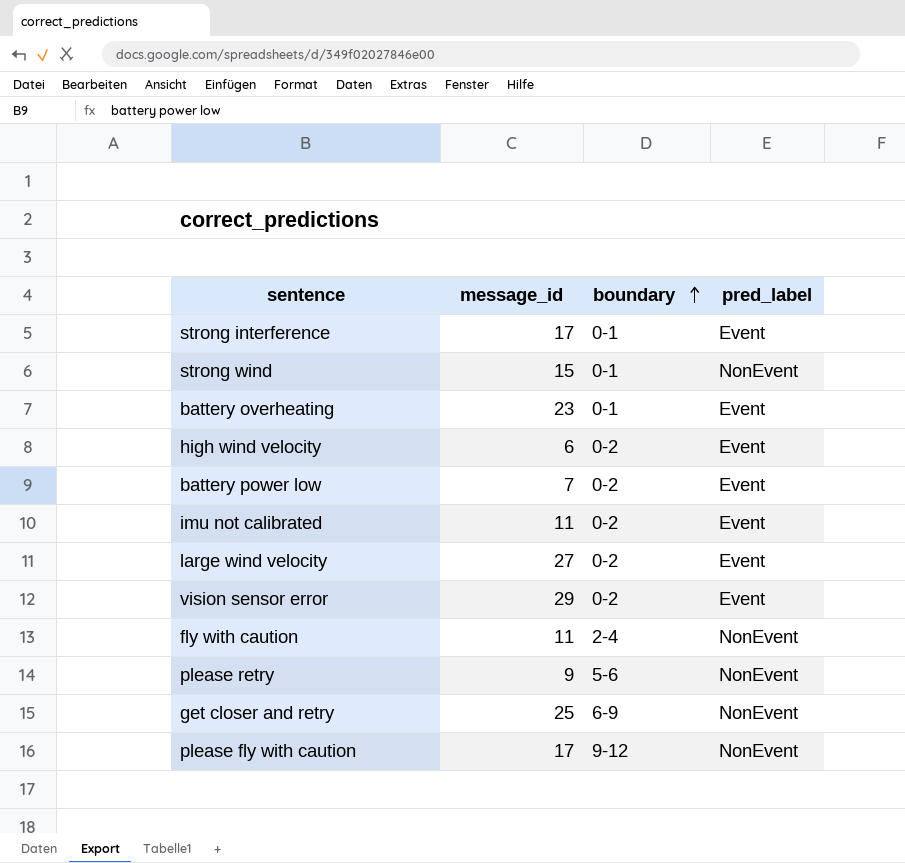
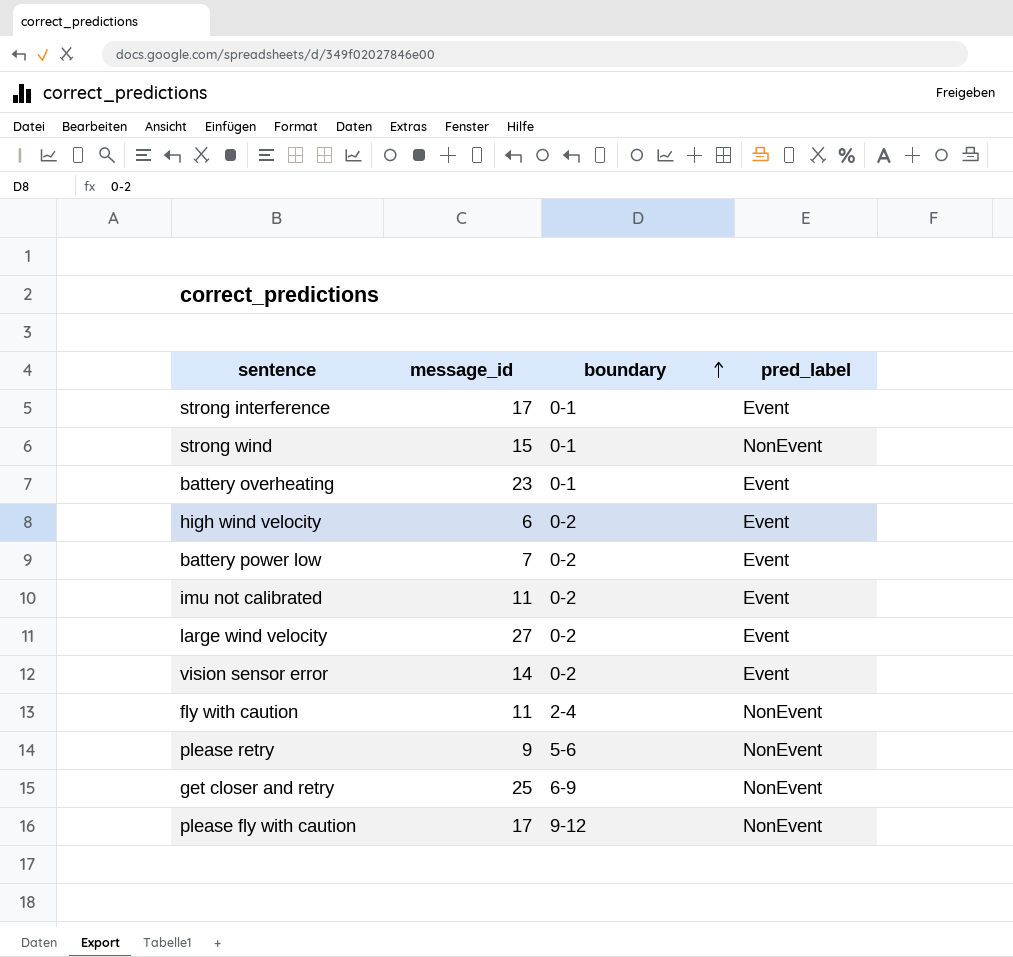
vision sensor error | message_id: 29 -> 14

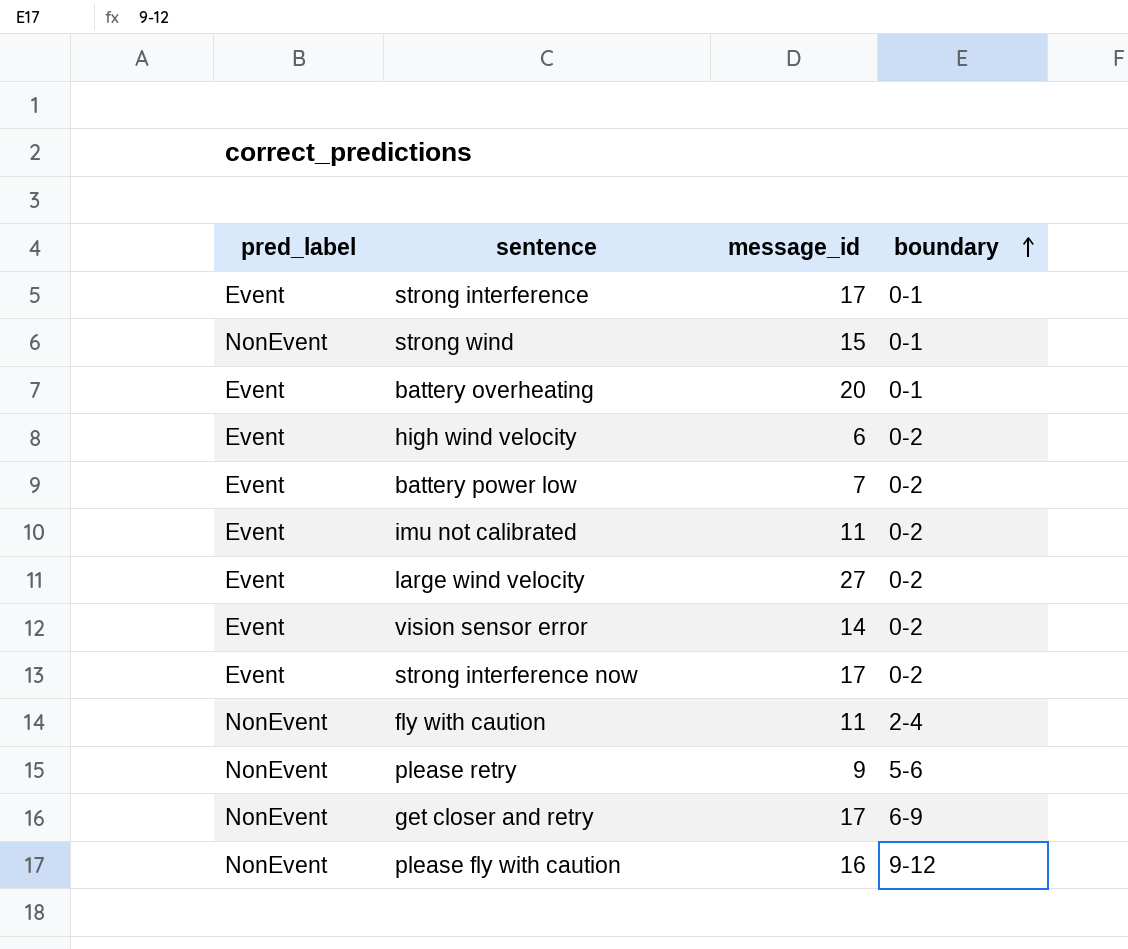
column pred_label | position: 4 -> 1
battery overheating | message_id: 23 -> 20
row strong interference now: none -> Event | 17 | 0-2
get closer and retry | message_id: 25 -> 17
please fly with caution | message_id: 17 -> 16

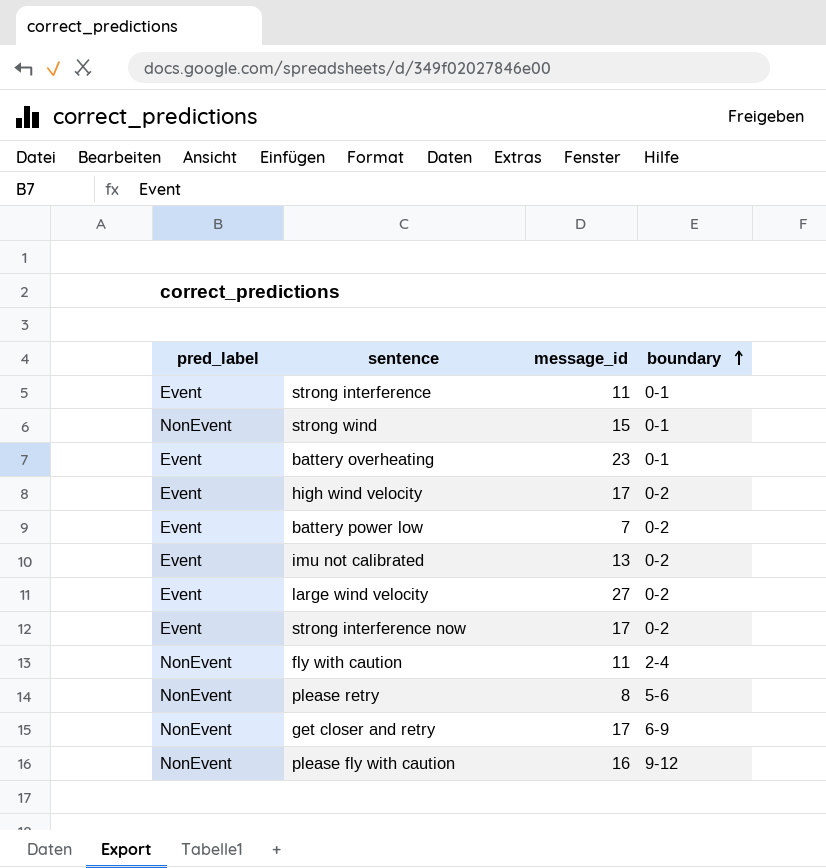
row vision sensor error: Event | 14 | 0-2 -> none
strong interference | message_id: 17 -> 11
battery overheating | message_id: 20 -> 23
high wind velocity | message_id: 6 -> 17
imu not calibrated | message_id: 11 -> 13
please retry | message_id: 9 -> 8

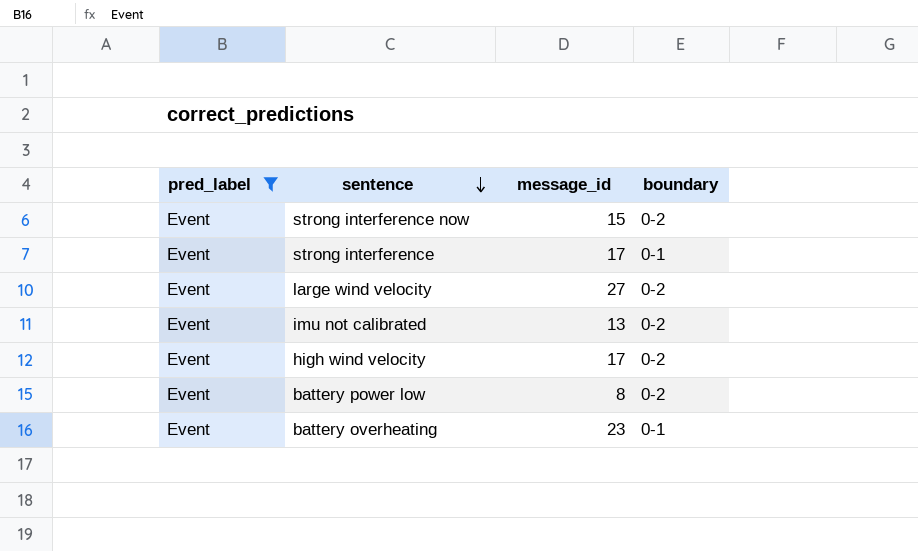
filter: none -> pred_label = Event
row order: boundary ascending -> sentence descending
strong interference now | message_id: 17 -> 15
strong interference | message_id: 11 -> 17
battery power low | message_id: 7 -> 8

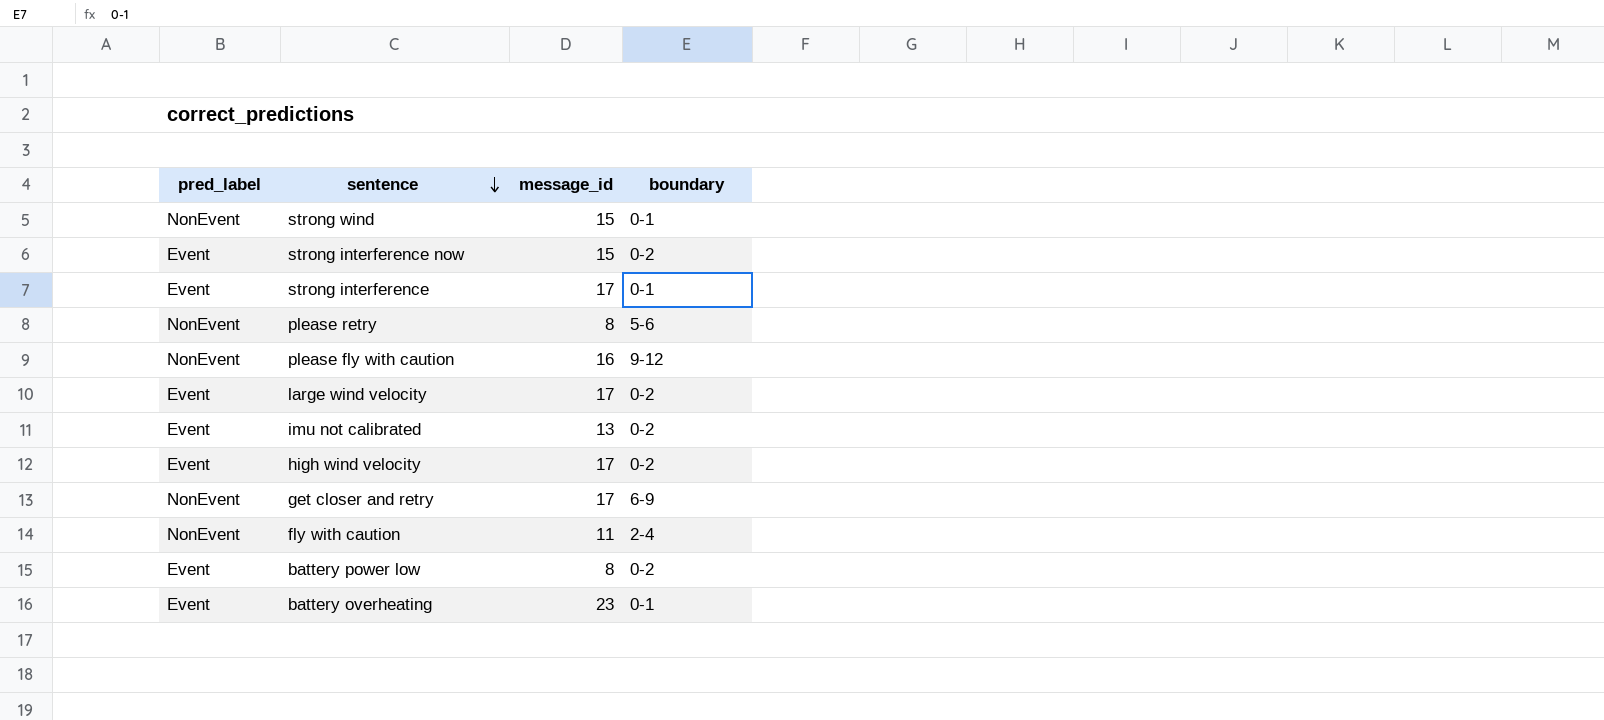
filter: pred_label = Event -> none
large wind velocity | message_id: 27 -> 17

